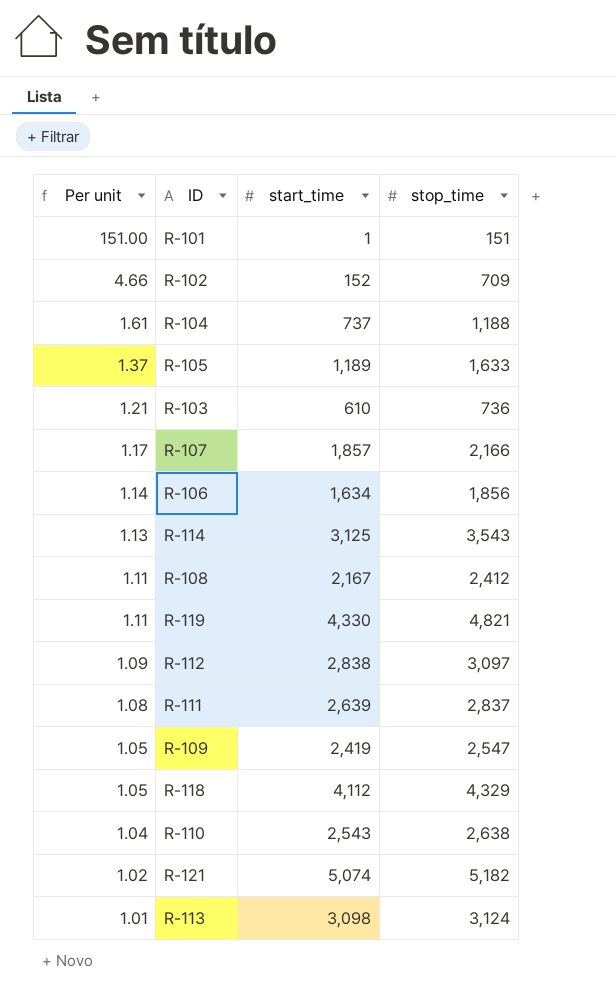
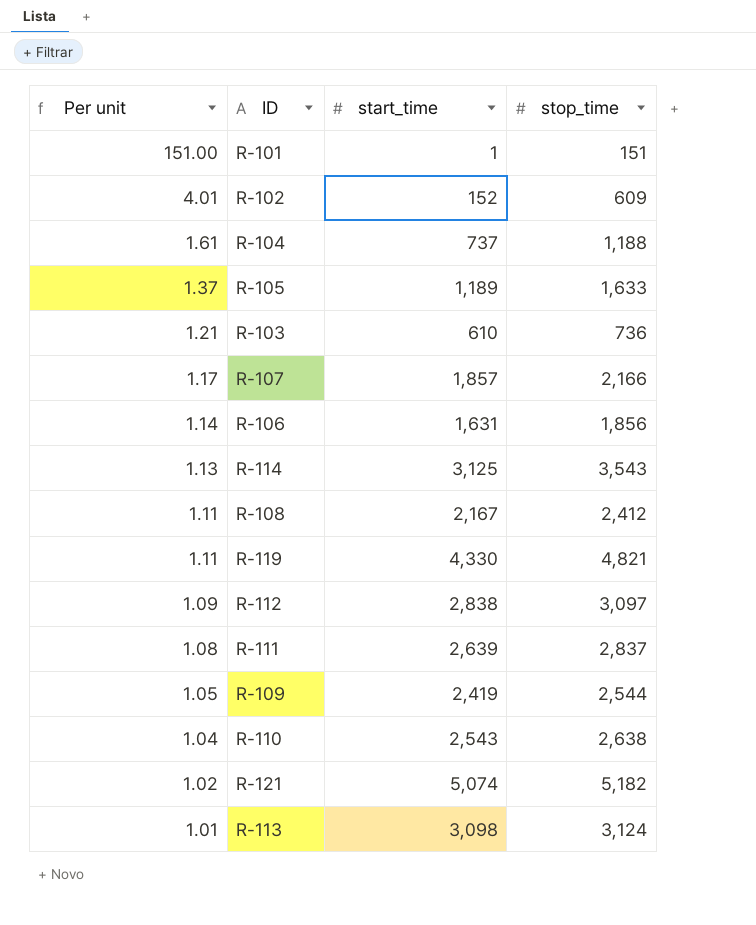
row R-118: 1.05 | 4,112 | 4,329 -> none
R-102 | Per unit: 4.66 -> 4.01
R-102 | stop_time: 709 -> 609
R-106 | start_time: 1,634 -> 1,631
R-109 | stop_time: 2,547 -> 2,544

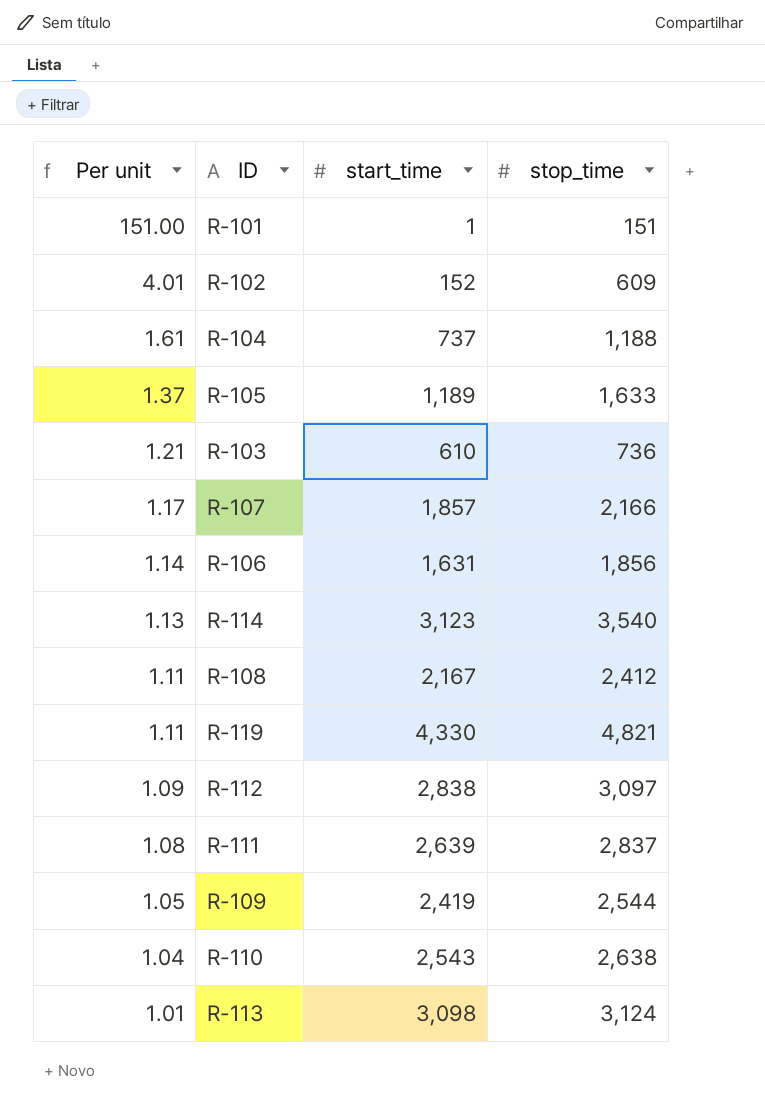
row R-121: 1.02 | 5,074 | 5,182 -> none
R-114 | start_time: 3,125 -> 3,123
R-114 | stop_time: 3,543 -> 3,540

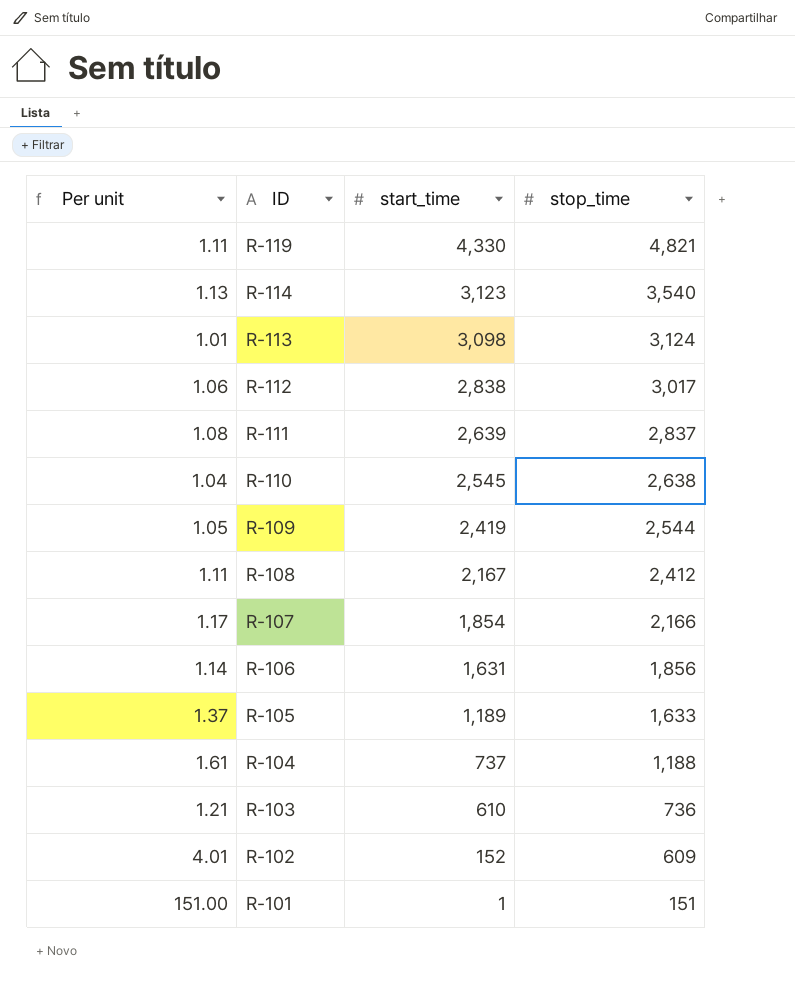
row order: Per unit descending -> ID descending
R-112 | Per unit: 1.09 -> 1.06
R-112 | stop_time: 3,097 -> 3,017
R-110 | start_time: 2,543 -> 2,545
R-107 | start_time: 1,857 -> 1,854

